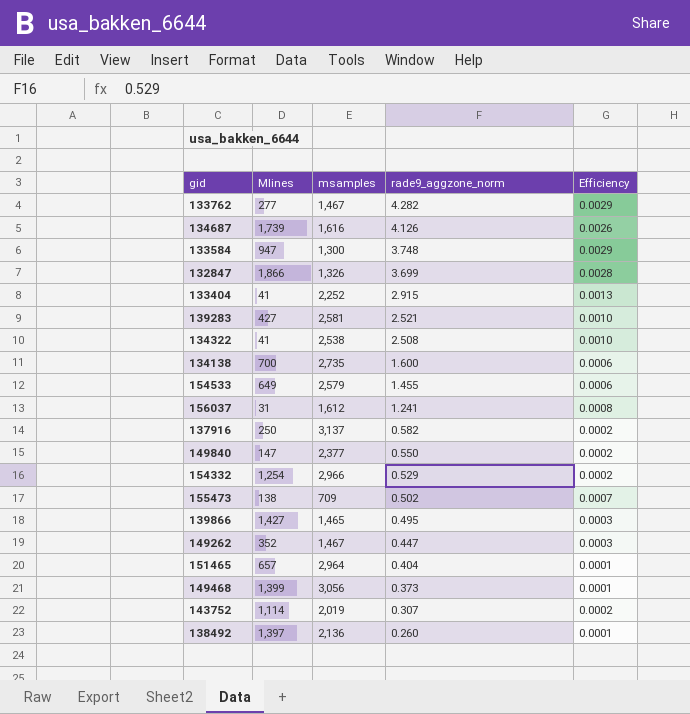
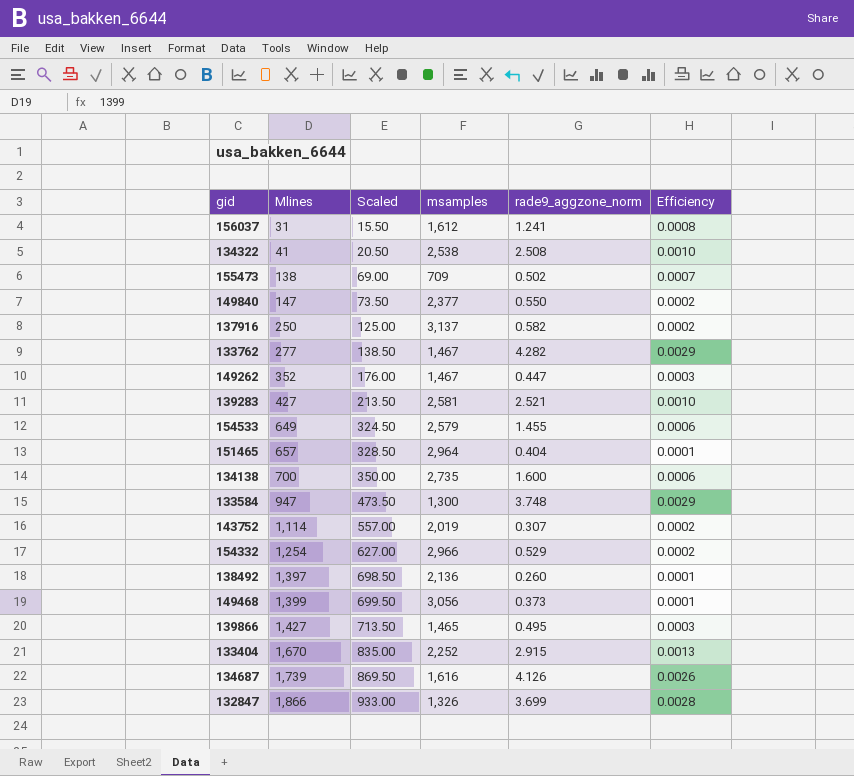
row order: rade9_aggzone_norm descending -> Mlines ascending
column Scaled | formula: none -> [Mlines] * 0.5
133404 | Mlines: 41 -> 1,670

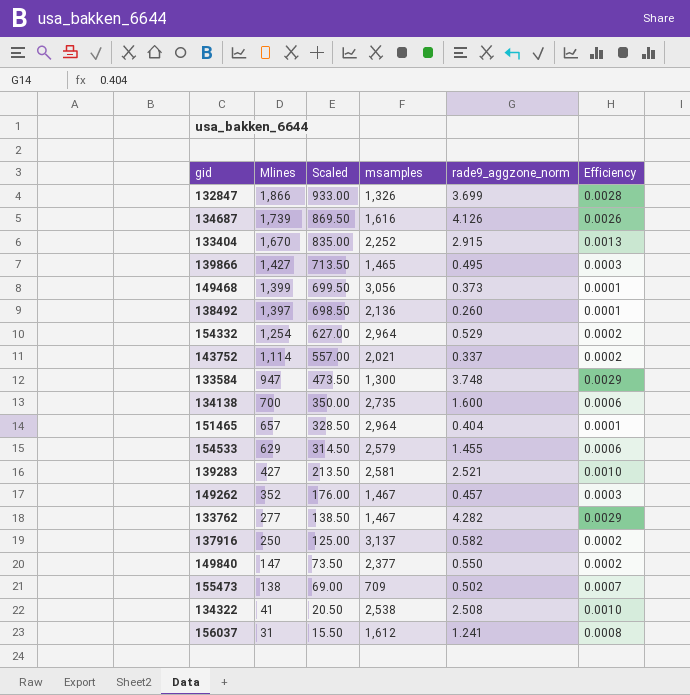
row order: Mlines ascending -> Mlines descending
154332 | msamples: 2,966 -> 2,964
143752 | msamples: 2,019 -> 2,021
143752 | rade9_aggzone_norm: 0.307 -> 0.337
154533 | Mlines: 649 -> 629
154533 | Scaled: 324.50 -> 314.50
149262 | rade9_aggzone_norm: 0.447 -> 0.457

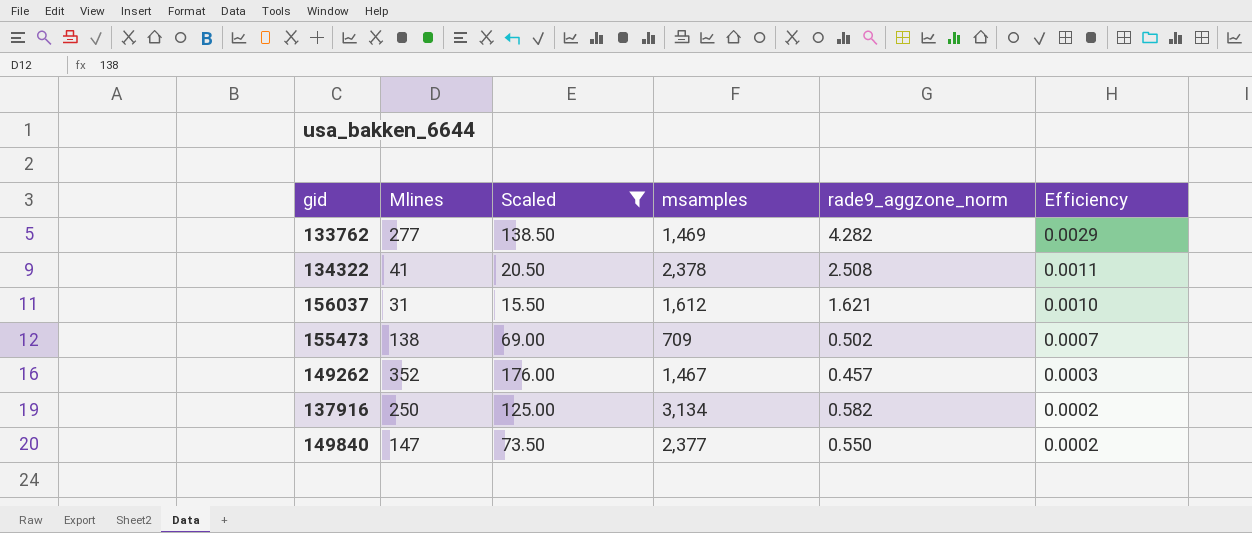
filter: none -> Scaled <= 176.00
row order: Mlines descending -> Efficiency descending
133762 | msamples: 1,467 -> 1,469
134322 | msamples: 2,538 -> 2,378
134322 | Efficiency: 0.0010 -> 0.0011
156037 | rade9_aggzone_norm: 1.241 -> 1.621
156037 | Efficiency: 0.0008 -> 0.0010
137916 | msamples: 3,137 -> 3,134

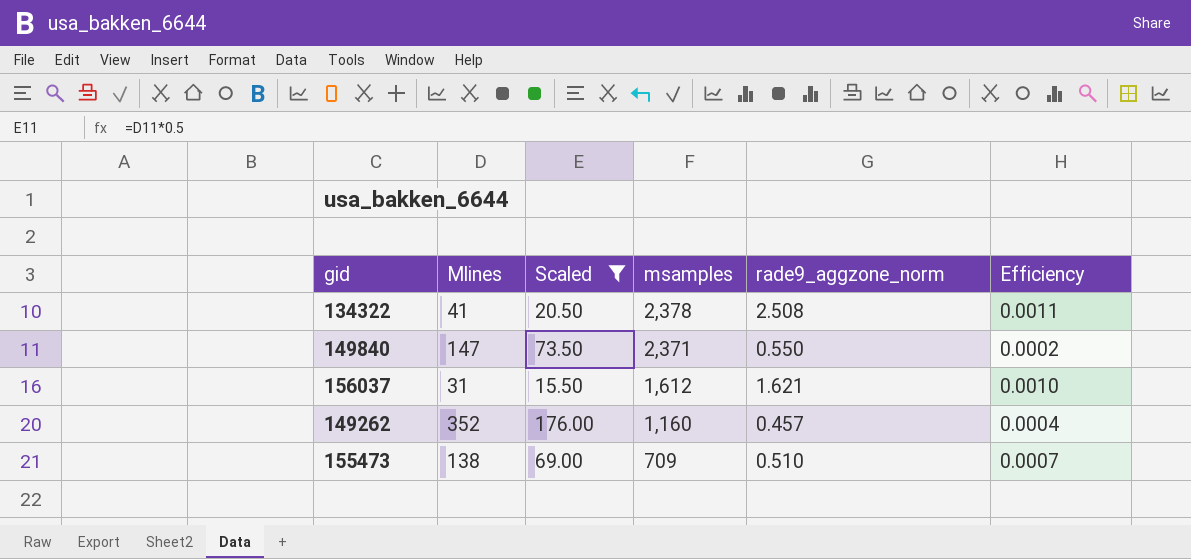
row order: Efficiency descending -> msamples descending
row 133762: 277 | 138.50 | 1,469 | 4.282 | 0.0029 -> none
row 137916: 250 | 125.00 | 3,134 | 0.582 | 0.0002 -> none
149840 | msamples: 2,377 -> 2,371
149262 | msamples: 1,467 -> 1,160
149262 | Efficiency: 0.0003 -> 0.0004
155473 | rade9_aggzone_norm: 0.502 -> 0.510

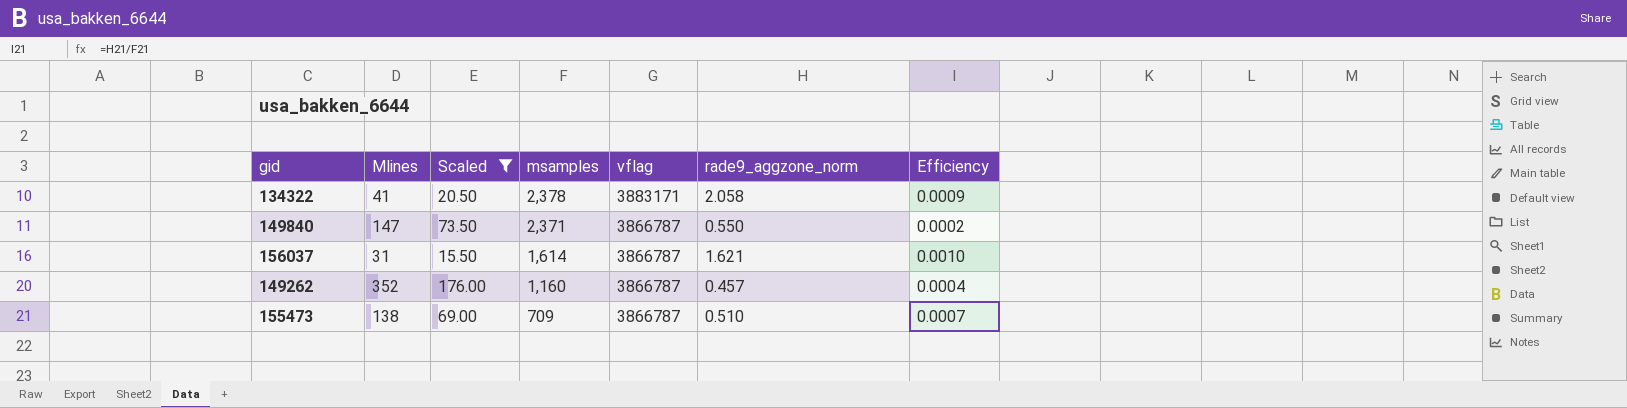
column vflag | position: none -> 5
134322 | rade9_aggzone_norm: 2.508 -> 2.058
134322 | Efficiency: 0.0011 -> 0.0009
156037 | msamples: 1,612 -> 1,614

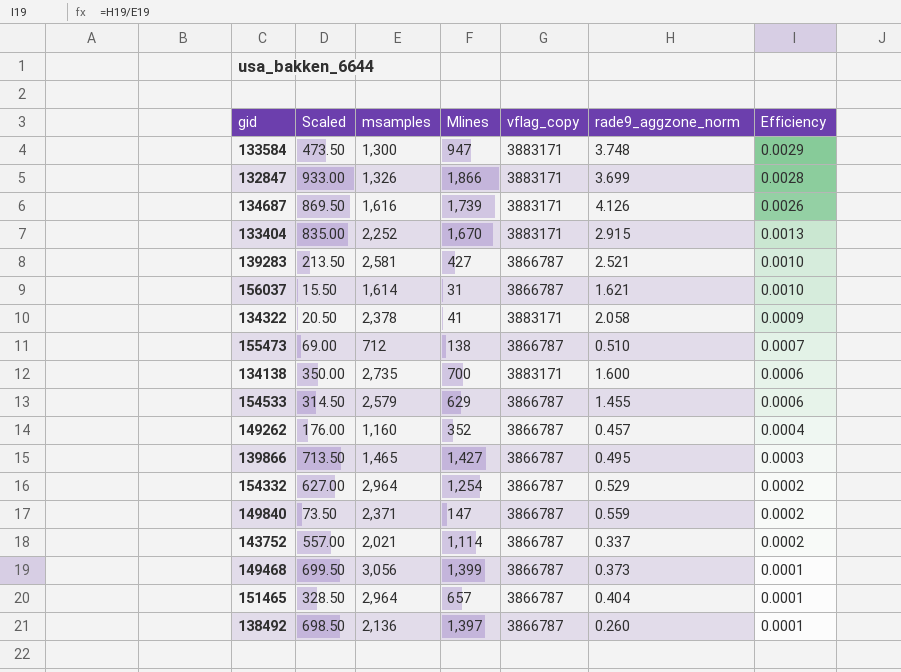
filter: Scaled <= 176.00 -> none
row order: msamples descending -> Efficiency descending
column Mlines | position: 2 -> 4
column name: vflag -> vflag_copy
155473 | msamples: 709 -> 712
149840 | rade9_aggzone_norm: 0.550 -> 0.559

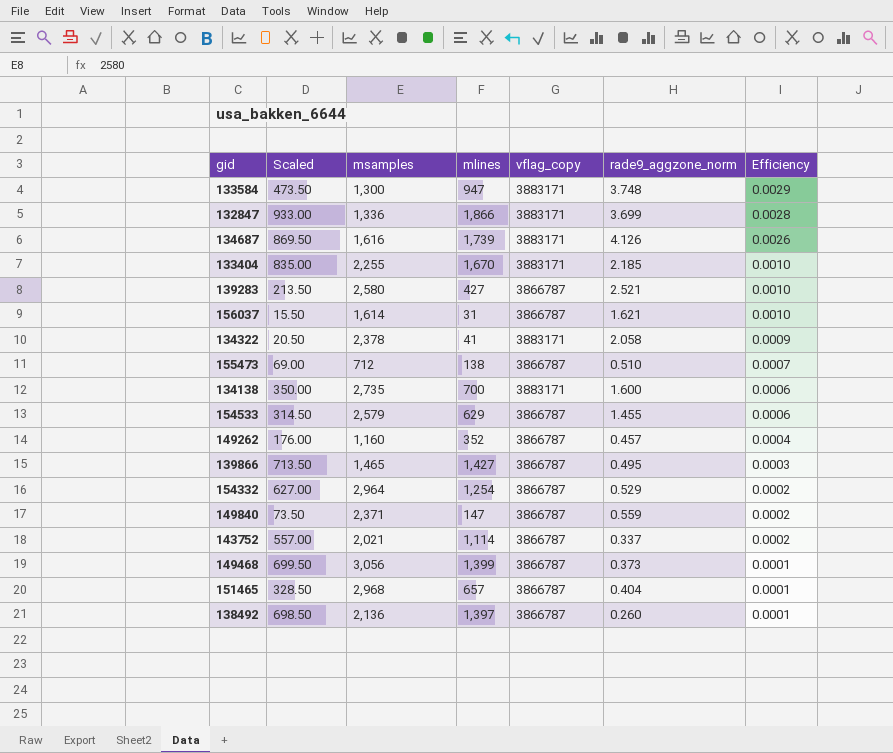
column name: Mlines -> mlines
132847 | msamples: 1,326 -> 1,336
133404 | msamples: 2,252 -> 2,255
133404 | rade9_aggzone_norm: 2.915 -> 2.185
133404 | Efficiency: 0.0013 -> 0.0010
139283 | msamples: 2,581 -> 2,580
151465 | msamples: 2,964 -> 2,968

